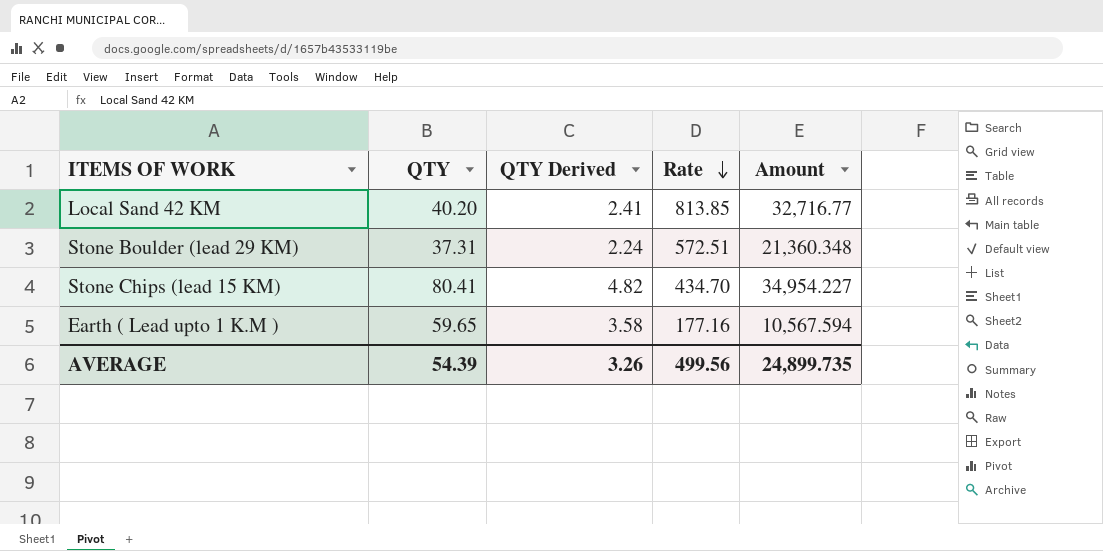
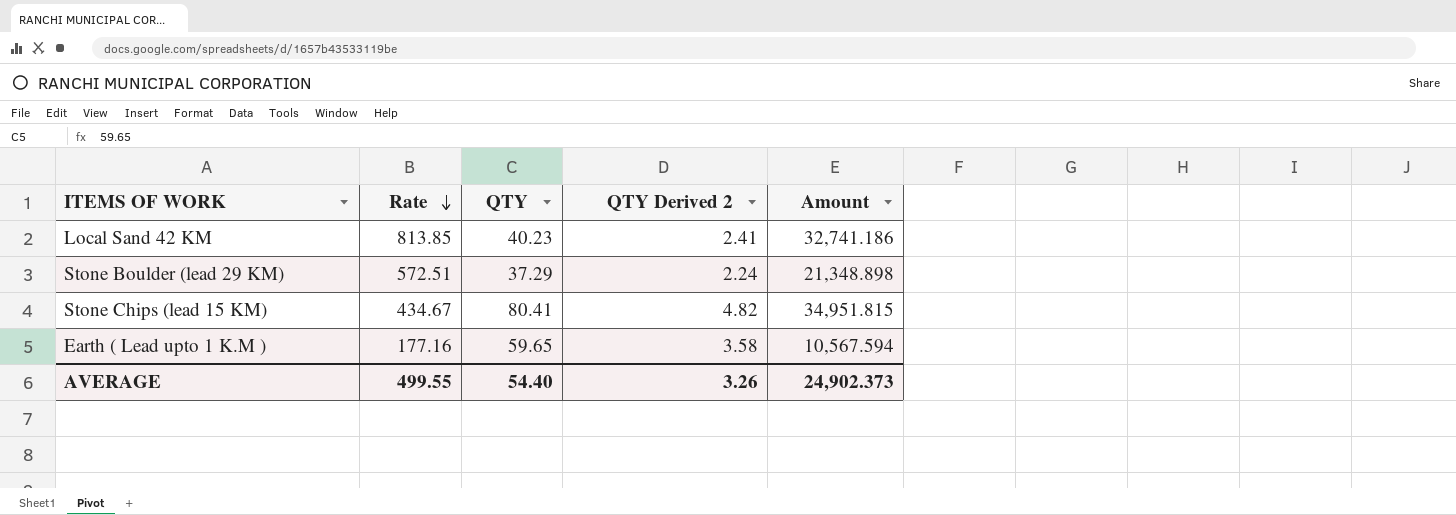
column Rate | position: 4 -> 2
column name: QTY Derived -> QTY Derived 2
Local Sand 42 KM | QTY: 40.20 -> 40.23
Local Sand 42 KM | Amount: 32,716.77 -> 32,741.186
Stone Boulder (lead 29 KM) | QTY: 37.31 -> 37.29
Stone Boulder (lead 29 KM) | Amount: 21,360.348 -> 21,348.898
Stone Chips (lead 15 KM) | Rate: 434.70 -> 434.67
Stone Chips (lead 15 KM) | Amount: 34,954.227 -> 34,951.815
AVERAGE | Rate: 499.56 -> 499.55
AVERAGE | QTY: 54.39 -> 54.40
AVERAGE | Amount: 24,899.735 -> 24,902.373

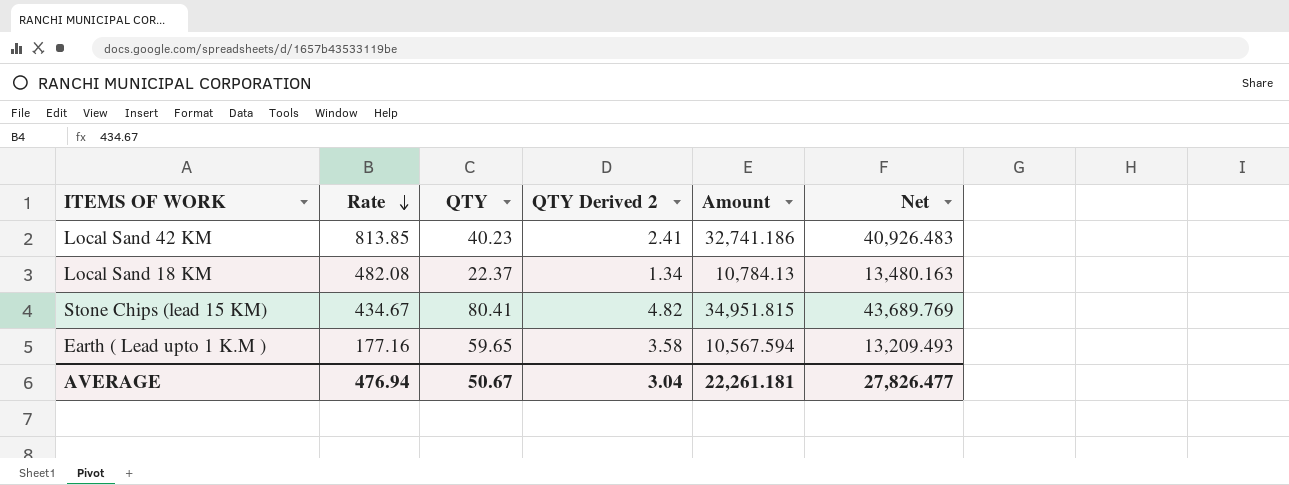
column Net | formula: none -> [Amount] * 1.25
row Stone Boulder (lead 29 KM): 572.51 | 37.29 | 2.24 | 21,348.898 -> none
row Local Sand 18 KM: none -> 482.08 | 22.37 | 1.34 | 10,784.13 | 13,480.163
AVERAGE | Rate: 499.55 -> 476.94
AVERAGE | QTY: 54.40 -> 50.67
AVERAGE | QTY Derived 2: 3.26 -> 3.04
AVERAGE | Amount: 24,902.373 -> 22,261.181

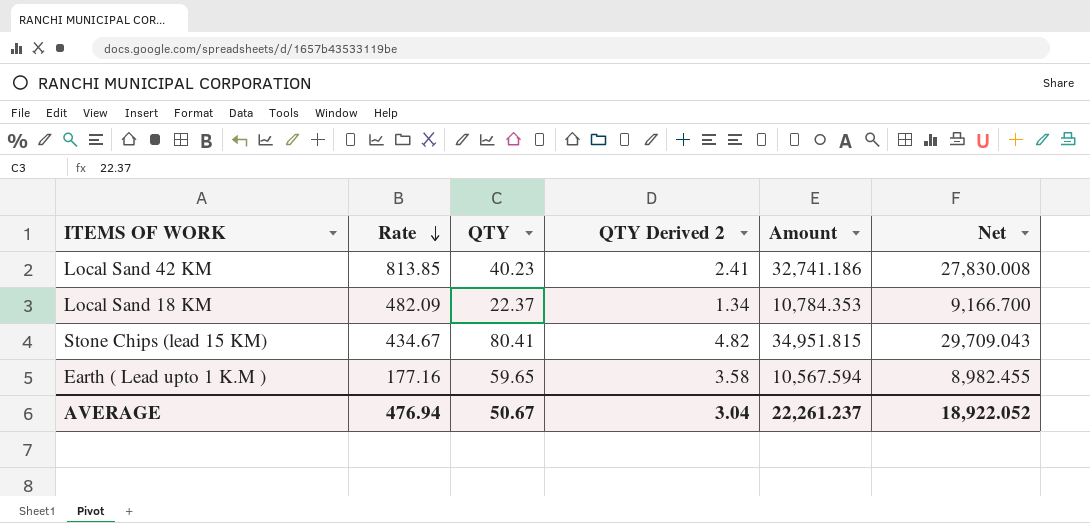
column Net | formula: [Amount] * 1.25 -> [Amount] * 0.85
Local Sand 18 KM | Rate: 482.08 -> 482.09
Local Sand 18 KM | Amount: 10,784.13 -> 10,784.353
AVERAGE | Amount: 22,261.181 -> 22,261.237
AVERAGE | Net: 27,826.477 -> 18,922.052

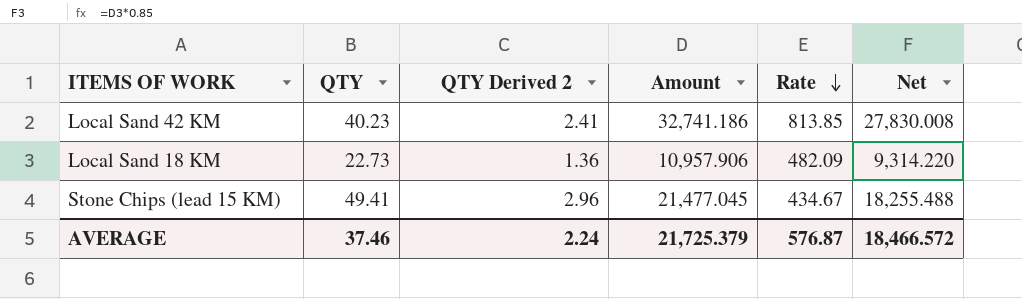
column Rate | position: 2 -> 5
row Earth ( Lead upto 1 K.M ): 177.16 | 59.65 | 3.58 | 10,567.594 | 8,982.455 -> none
Local Sand 18 KM | QTY: 22.37 -> 22.73
Local Sand 18 KM | QTY Derived 2: 1.34 -> 1.36
Local Sand 18 KM | Amount: 10,784.353 -> 10,957.906
Local Sand 18 KM | Net: 9,166.700 -> 9,314.220
Stone Chips (lead 15 KM) | QTY: 80.41 -> 49.41
Stone Chips (lead 15 KM) | QTY Derived 2: 4.82 -> 2.96
Stone Chips (lead 15 KM) | Amount: 34,951.815 -> 21,477.045
Stone Chips (lead 15 KM) | Net: 29,709.043 -> 18,255.488
AVERAGE | QTY: 50.67 -> 37.46
AVERAGE | QTY Derived 2: 3.04 -> 2.24
AVERAGE | Amount: 22,261.237 -> 21,725.379
AVERAGE | Rate: 476.94 -> 576.87
AVERAGE | Net: 18,922.052 -> 18,466.572

